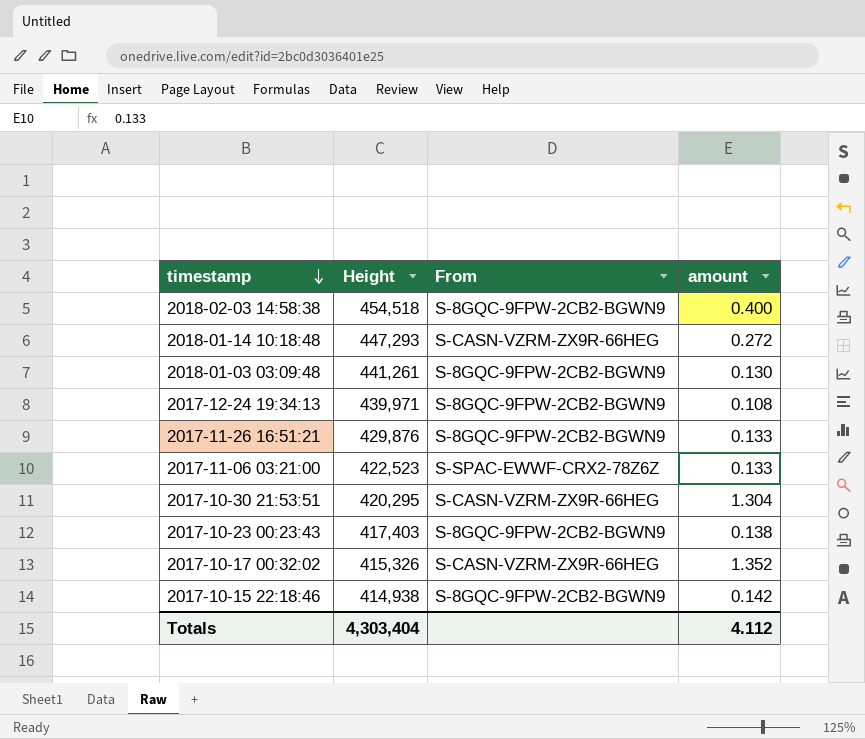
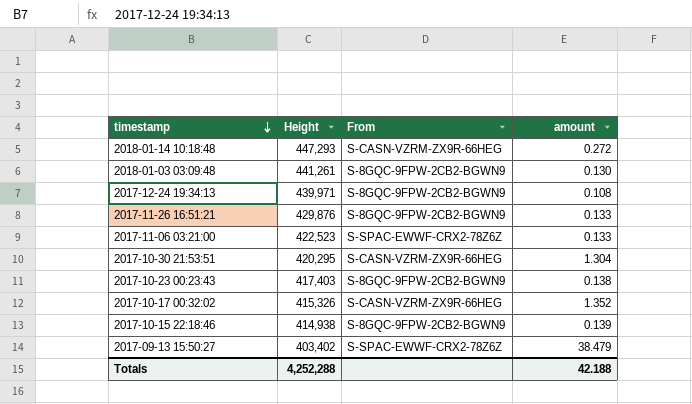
row 2018-02-03 14:58:38: 454,518 | S-8GQC-9FPW-2CB2-BGWN9 | 0.400 -> none
2017-10-15 22:18:46 | amount: 0.142 -> 0.139
row 2017-09-13 15:50:27: none -> 403,402 | S-SPAC-EWWF-CRX2-78Z6Z | 38.479
Totals | Height: 4,303,404 -> 4,252,288
Totals | amount: 4.112 -> 42.188

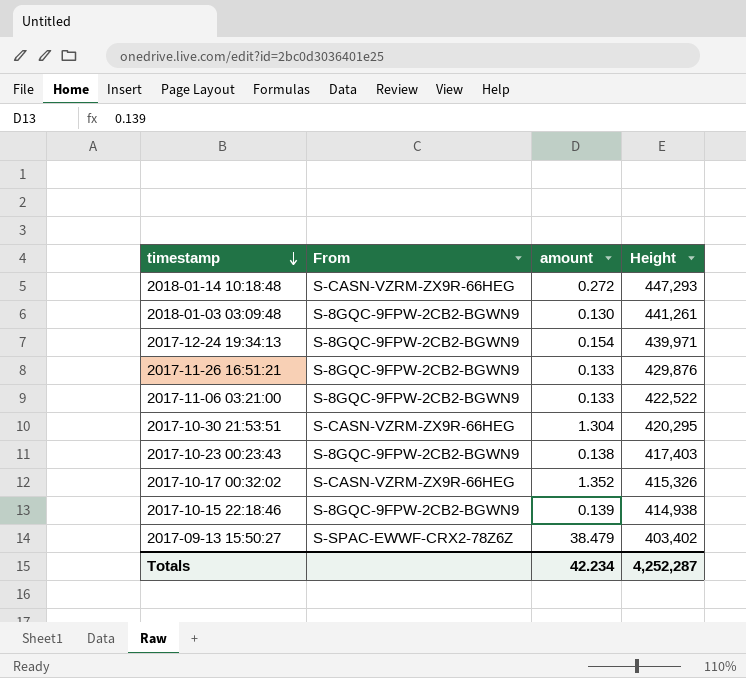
column Height | position: 2 -> 4
2017-12-24 19:34:13 | amount: 0.108 -> 0.154
2017-11-06 03:21:00 | From: S-SPAC-EWWF-CRX2-78Z6Z -> S-8GQC-9FPW-2CB2-BGWN9
2017-11-06 03:21:00 | Height: 422,523 -> 422,522
Totals | amount: 42.188 -> 42.234
Totals | Height: 4,252,288 -> 4,252,287

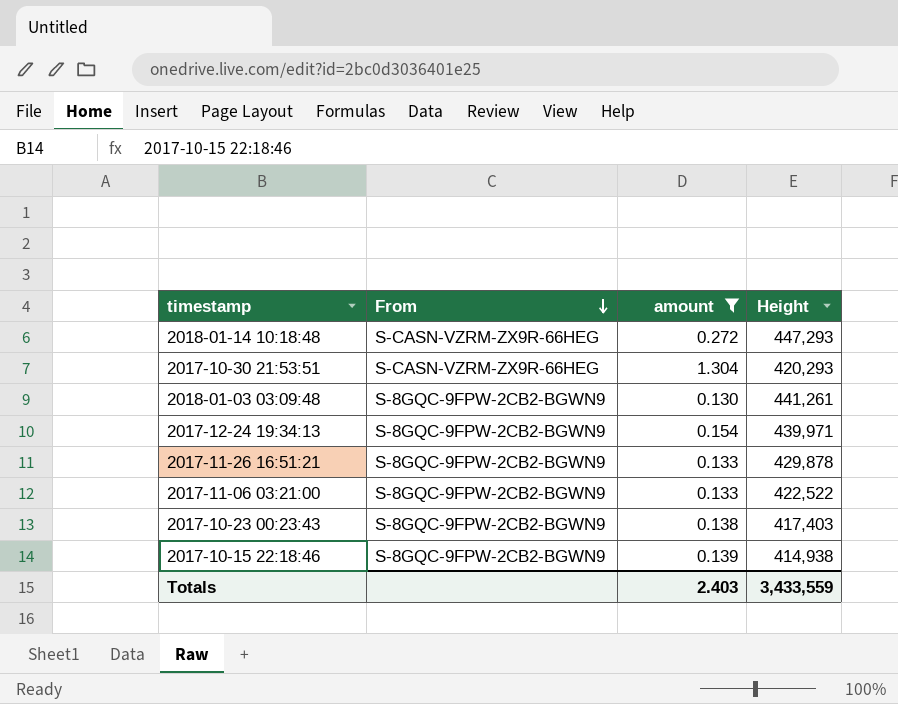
filter: none -> amount <= 1.304
row order: timestamp descending -> From descending
2017-10-30 21:53:51 | Height: 420,295 -> 420,293
2017-11-26 16:51:21 | Height: 429,876 -> 429,878
Totals | amount: 42.234 -> 2.403
Totals | Height: 4,252,287 -> 3,433,559

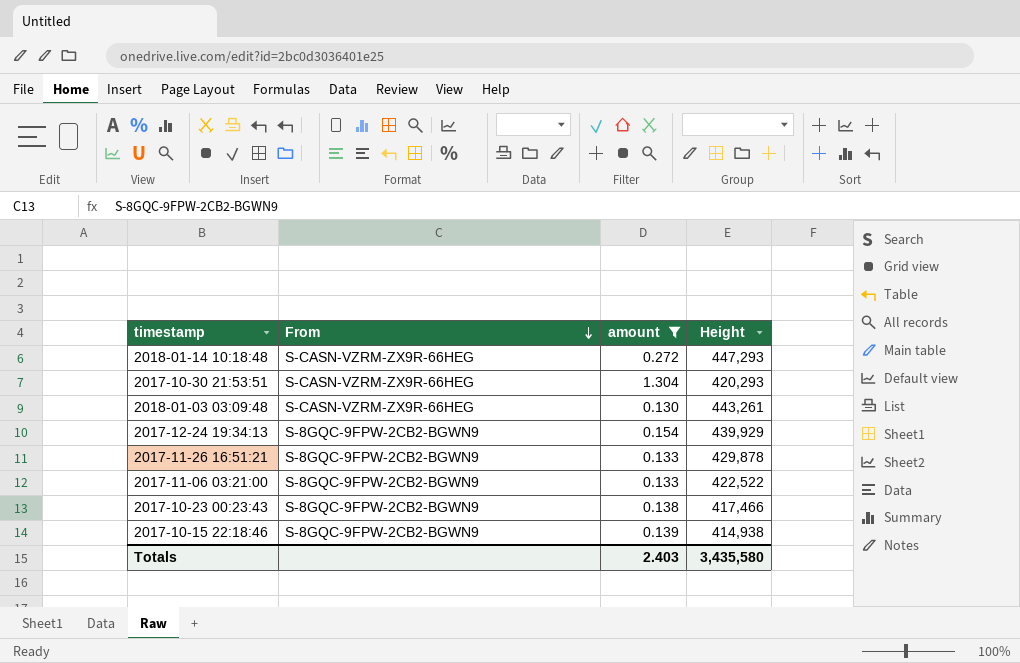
2018-01-03 03:09:48 | From: S-8GQC-9FPW-2CB2-BGWN9 -> S-CASN-VZRM-ZX9R-66HEG
2018-01-03 03:09:48 | Height: 441,261 -> 443,261
2017-12-24 19:34:13 | Height: 439,971 -> 439,929
2017-10-23 00:23:43 | Height: 417,403 -> 417,466
Totals | Height: 3,433,559 -> 3,435,580

